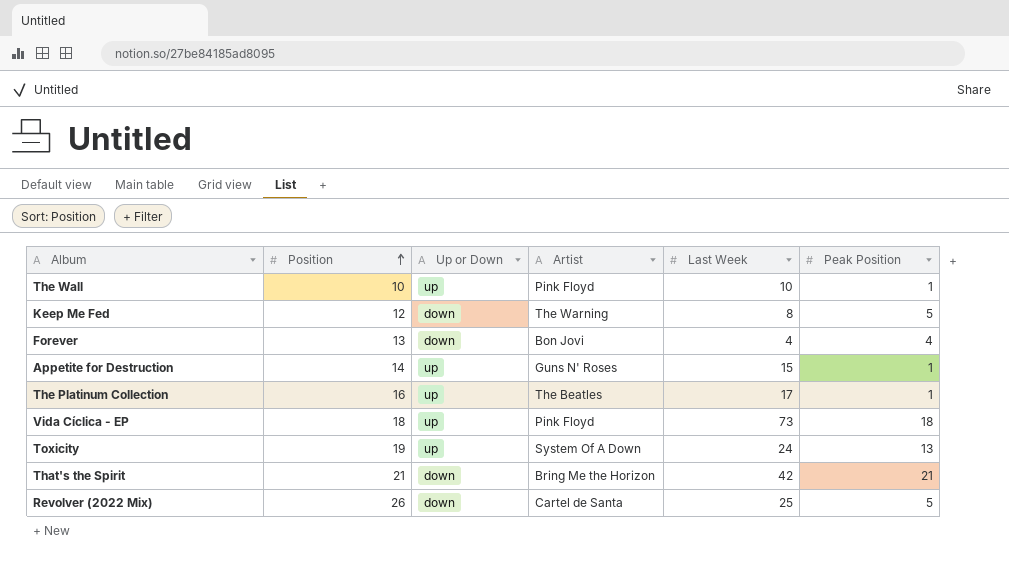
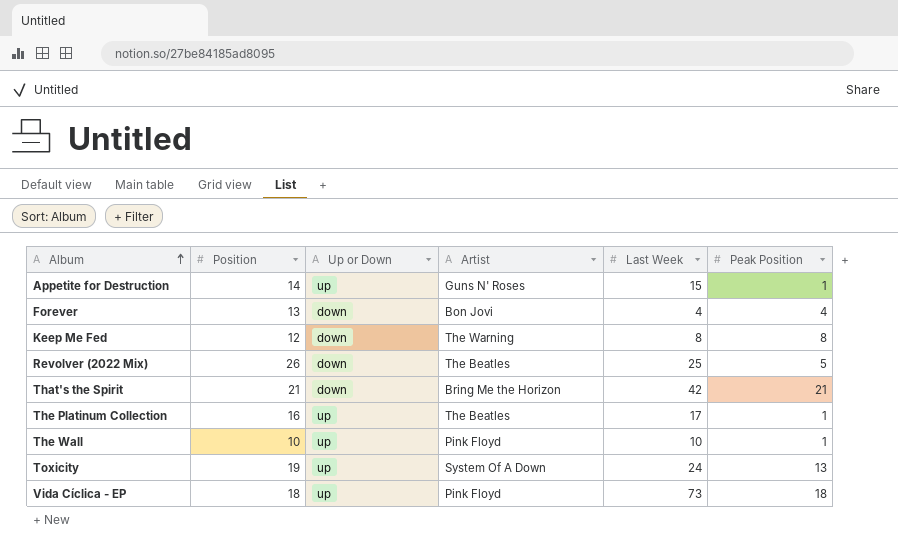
row order: Position ascending -> Album ascending
Keep Me Fed | Peak Position: 5 -> 8
Revolver (2022 Mix) | Artist: Cartel de Santa -> The Beatles

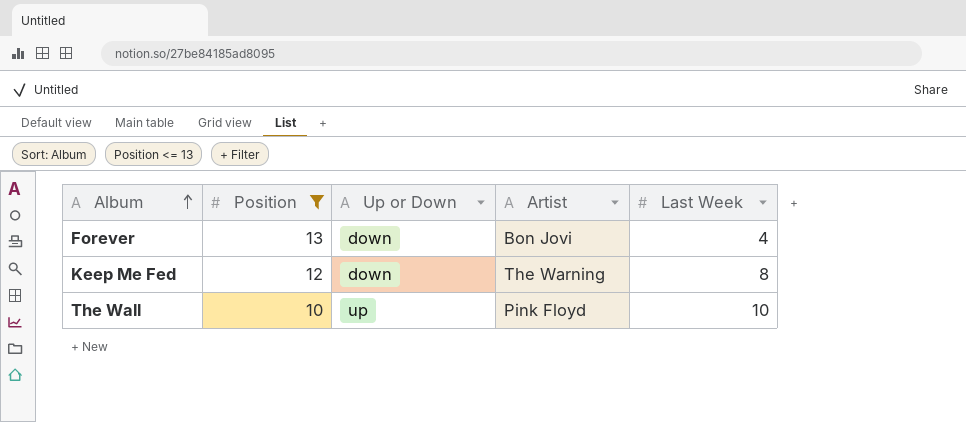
filter: none -> Position <= 13
column Peak Position | position: 6 -> none

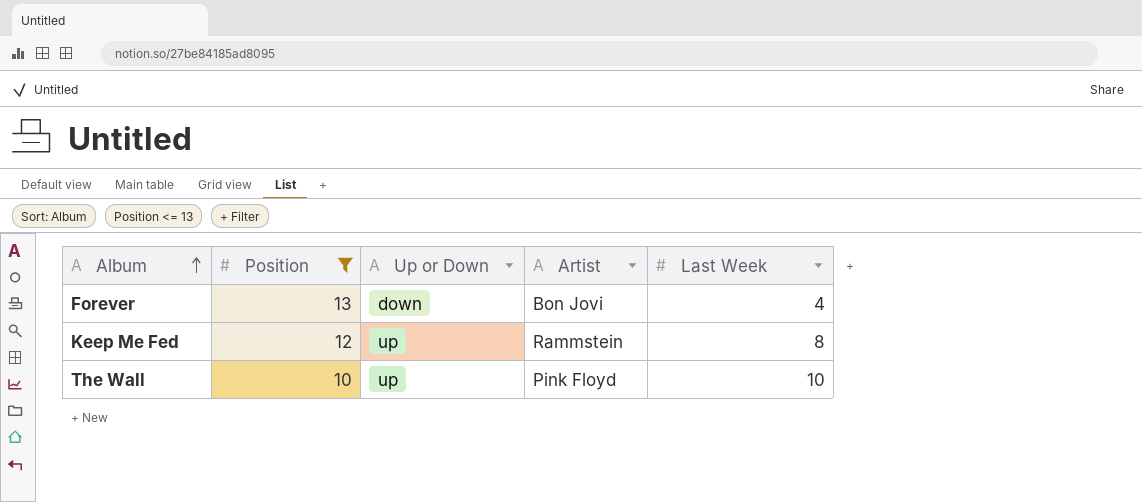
Keep Me Fed | Up or Down: down -> up
Keep Me Fed | Artist: The Warning -> Rammstein

